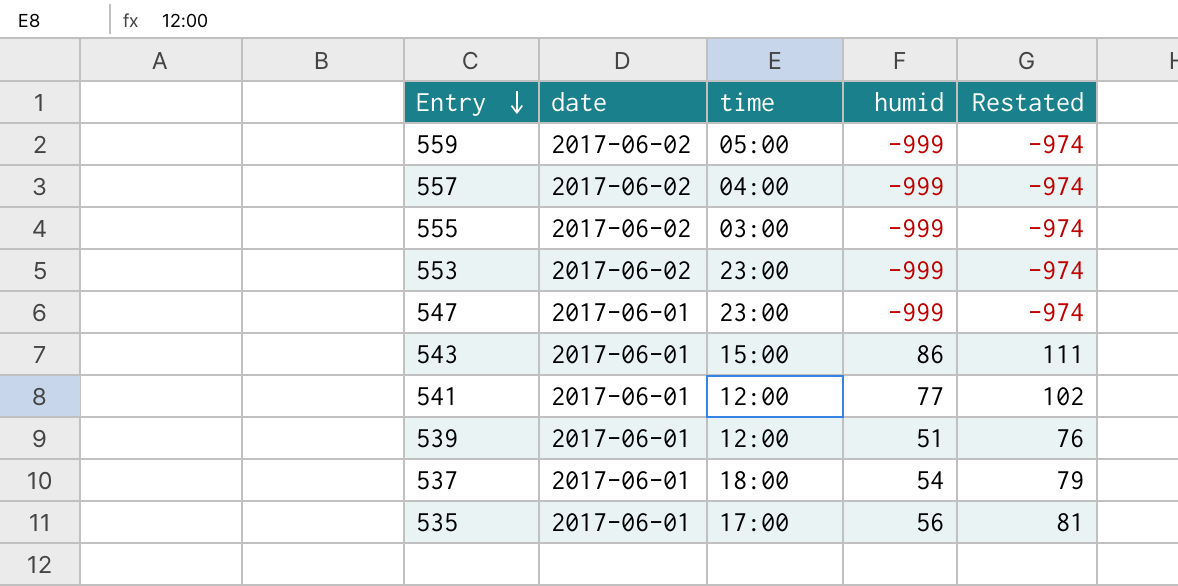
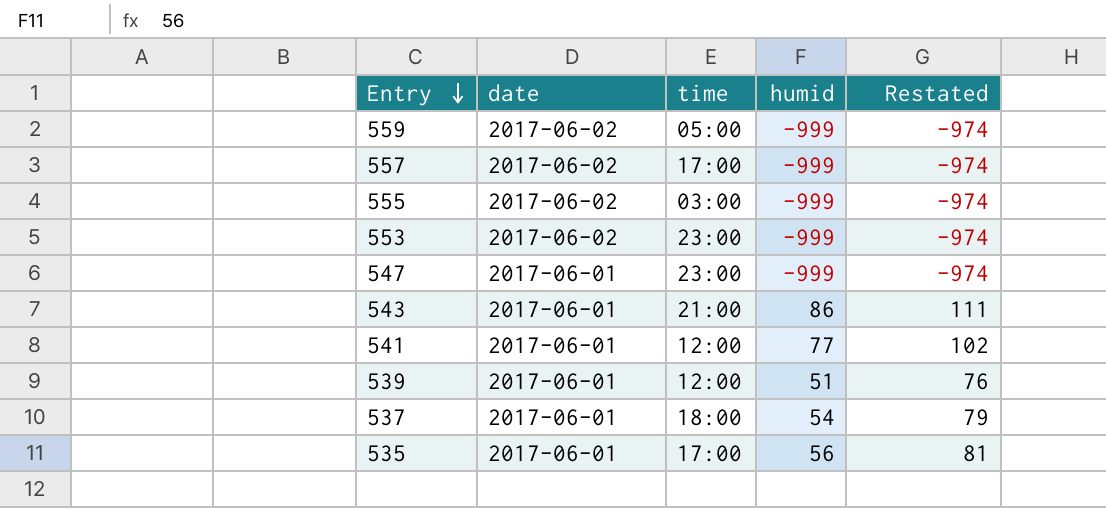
557 | time: 04:00 -> 17:00
543 | time: 15:00 -> 21:00

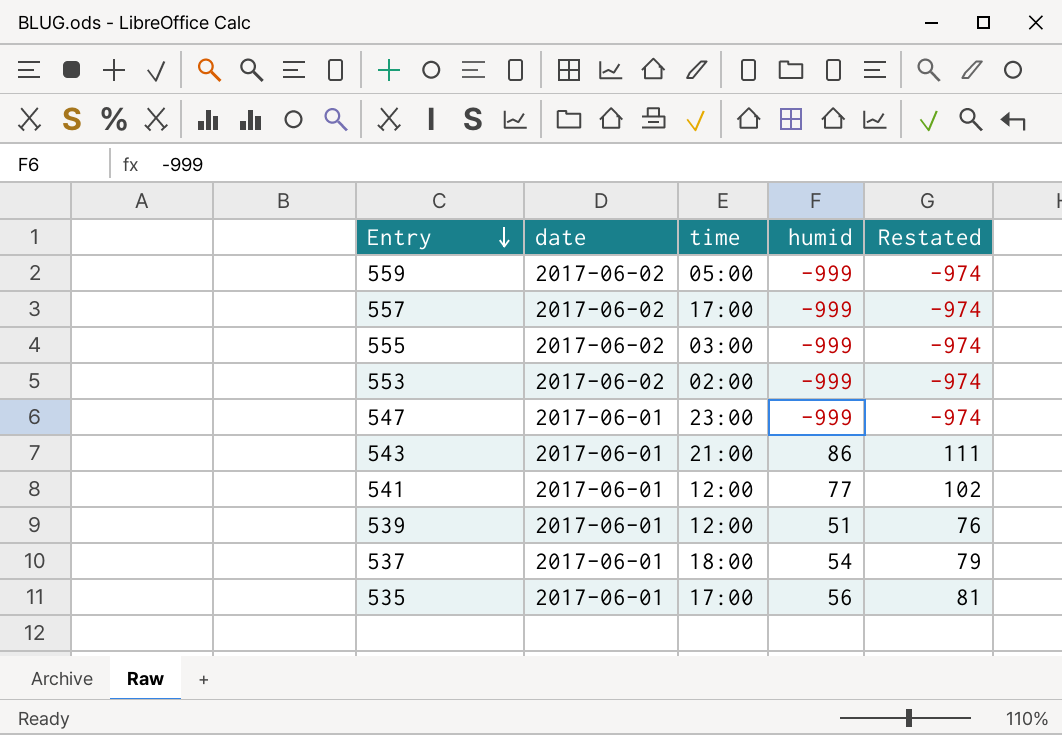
553 | time: 23:00 -> 02:00

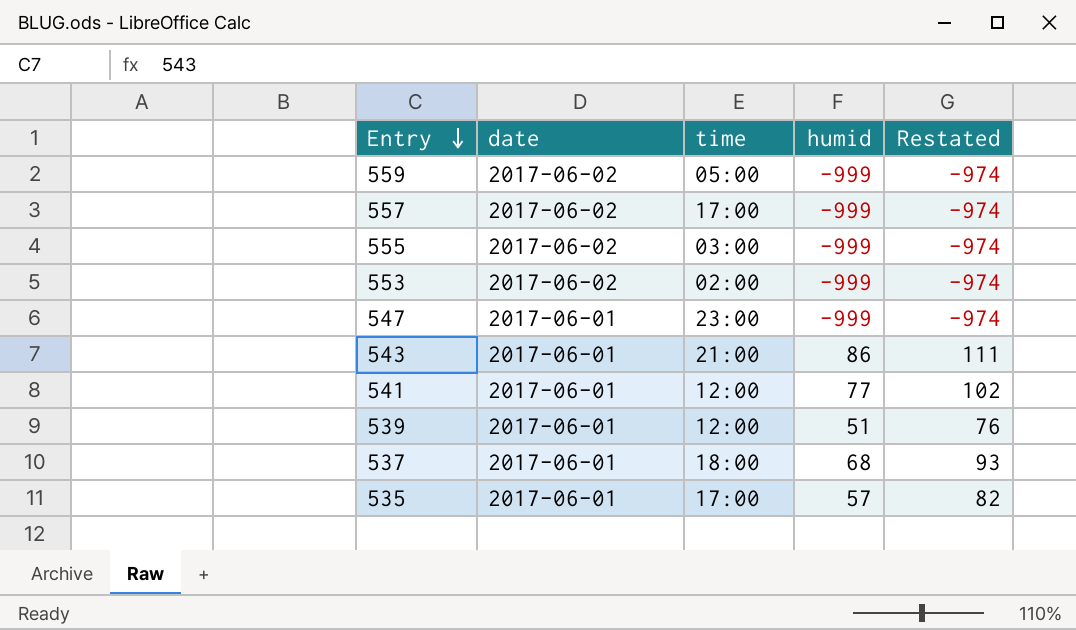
537 | humid: 54 -> 68
537 | Restated: 79 -> 93
535 | humid: 56 -> 57
535 | Restated: 81 -> 82

